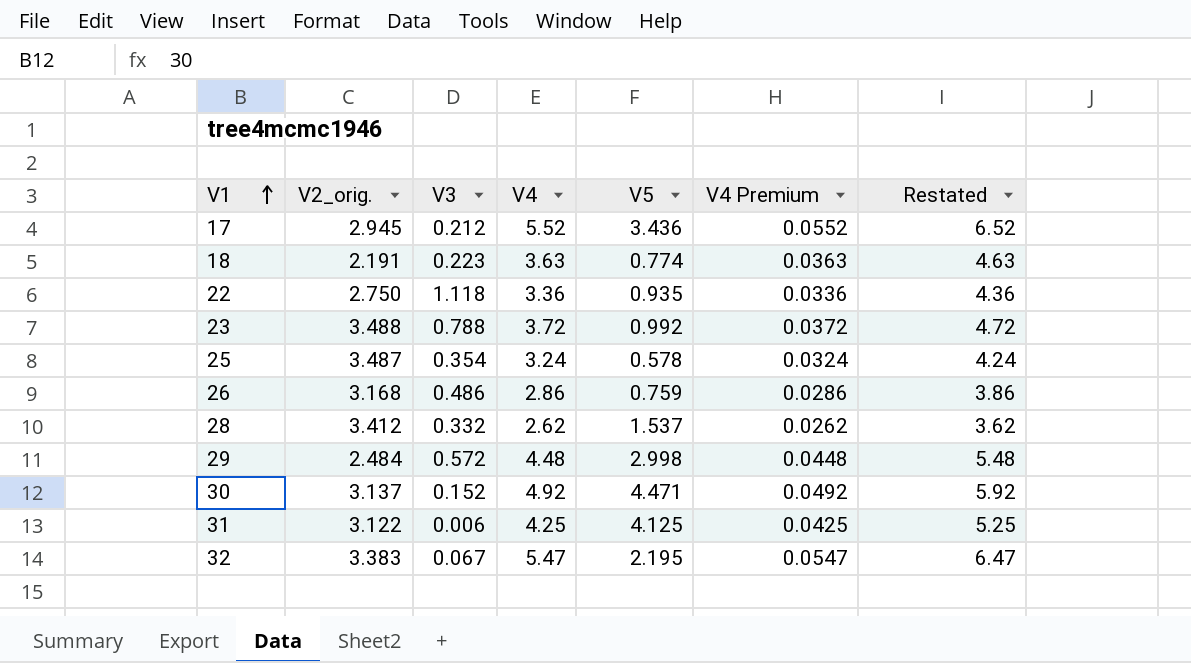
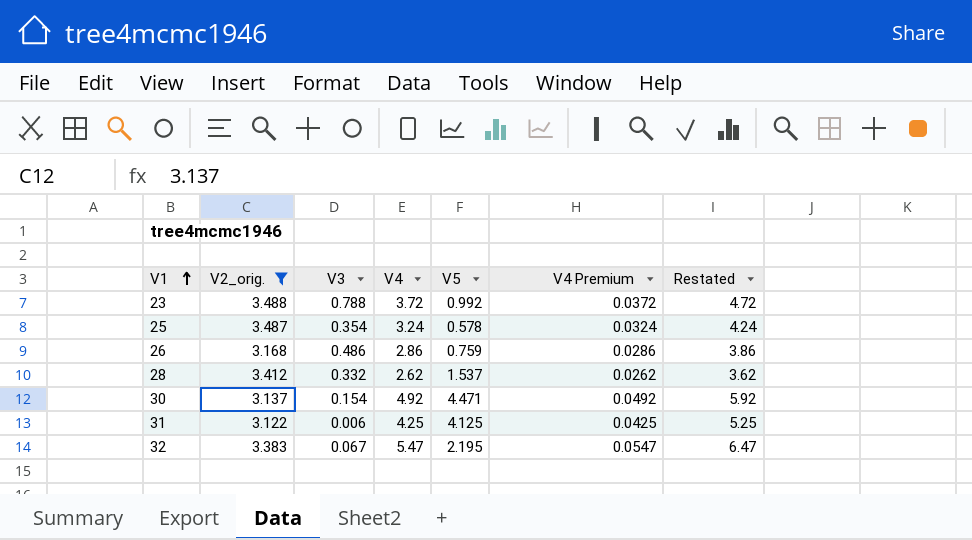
filter: none -> V2_orig. >= 3.122
30 | V3: 0.152 -> 0.154

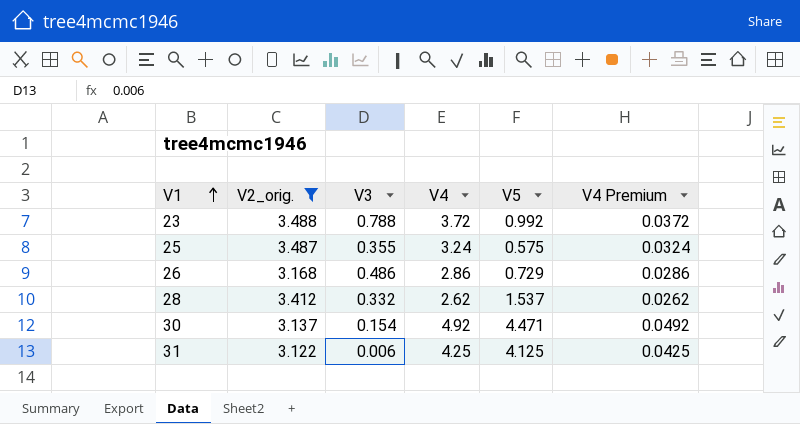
column Restated | formula: [V4] + 1 -> none
row 32: 3.383 | 0.067 | 5.47 | 2.195 | 0.0547 | 6.47 -> none
25 | V3: 0.354 -> 0.355
25 | V5: 0.578 -> 0.575
26 | V5: 0.759 -> 0.729

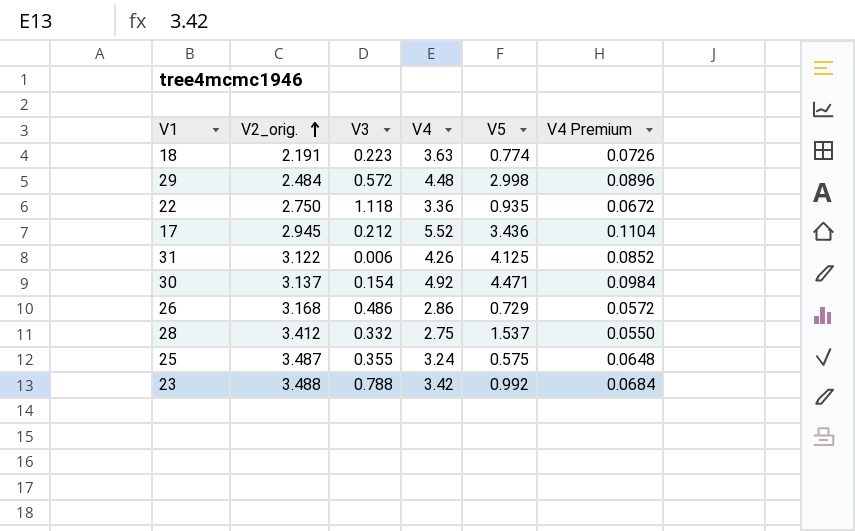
filter: V2_orig. >= 3.122 -> none
row order: V1 ascending -> V2_orig. ascending
column V4 Premium | formula: [V4] * 0.01 -> [V4] * 0.02
31 | V4: 4.25 -> 4.26
28 | V4: 2.62 -> 2.75
23 | V4: 3.72 -> 3.42

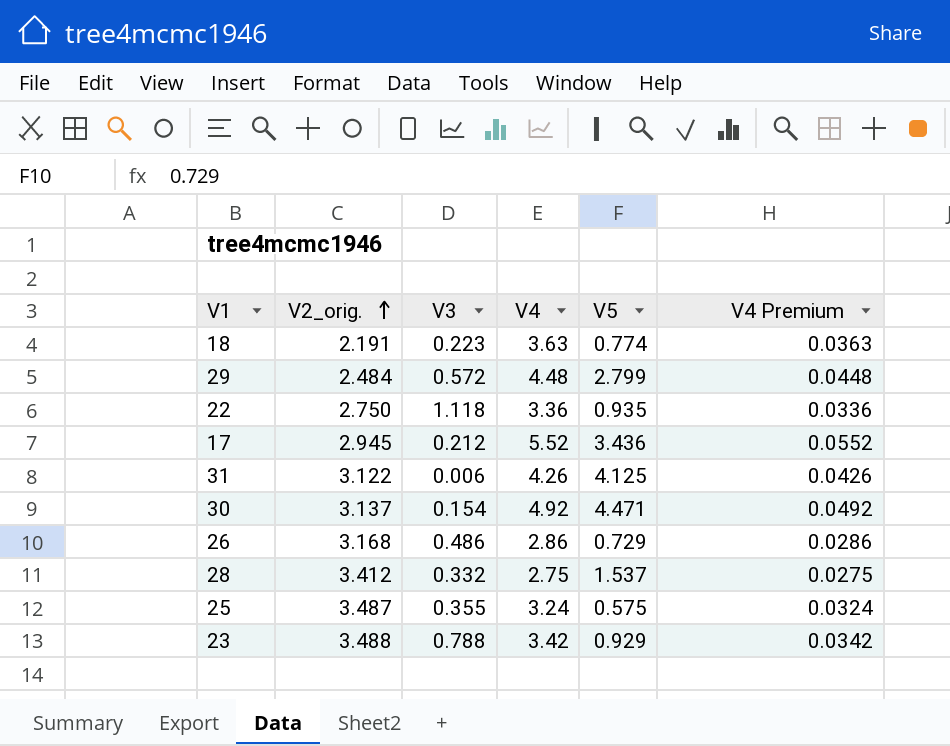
column V4 Premium | formula: [V4] * 0.02 -> [V4] * 0.01
29 | V5: 2.998 -> 2.799
23 | V5: 0.992 -> 0.929

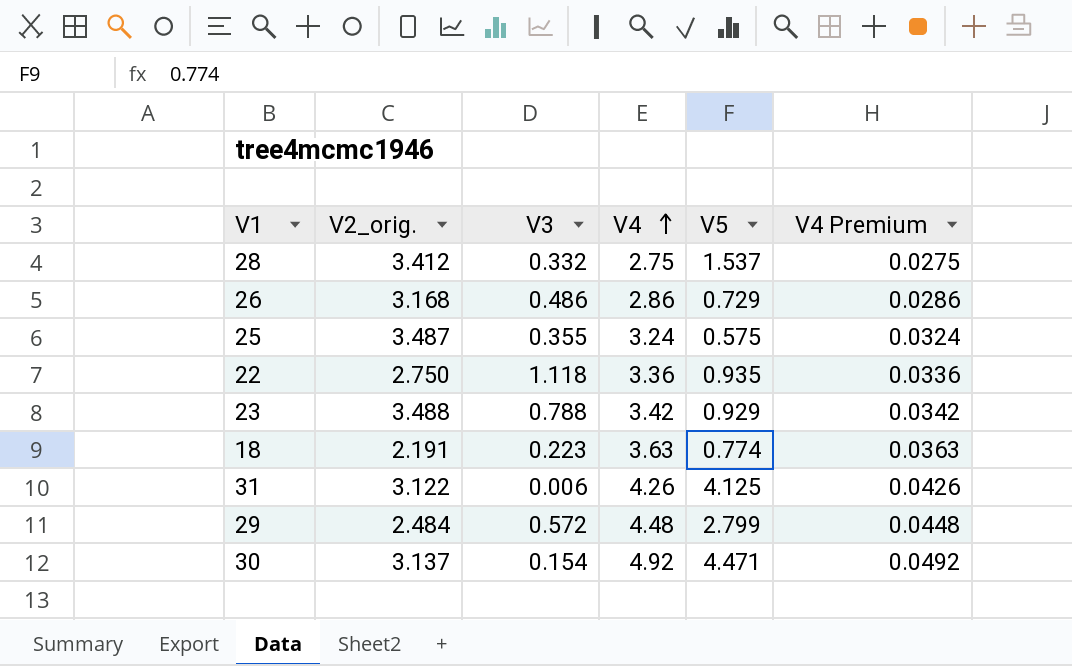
row order: V2_orig. ascending -> V4 ascending
row 17: 2.945 | 0.212 | 5.52 | 3.436 | 0.0552 -> none

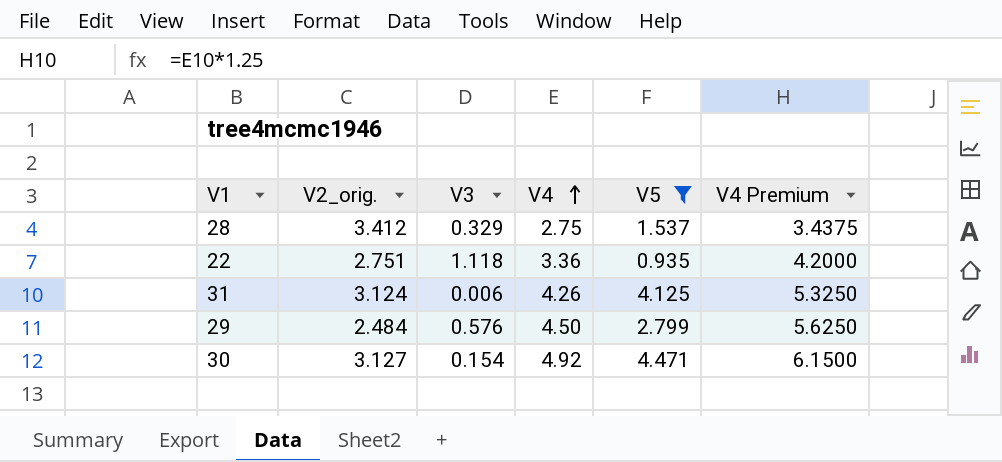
filter: none -> V5 >= 0.935
column V4 Premium | formula: [V4] * 0.01 -> [V4] * 1.25
28 | V3: 0.332 -> 0.329
22 | V2_orig.: 2.750 -> 2.751
31 | V2_orig.: 3.122 -> 3.124
29 | V3: 0.572 -> 0.576
29 | V4: 4.48 -> 4.50
30 | V2_orig.: 3.137 -> 3.127

